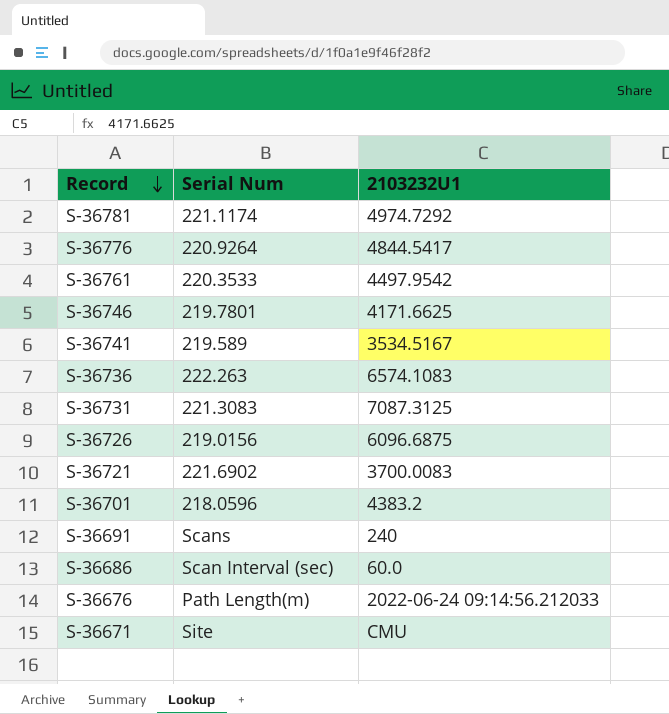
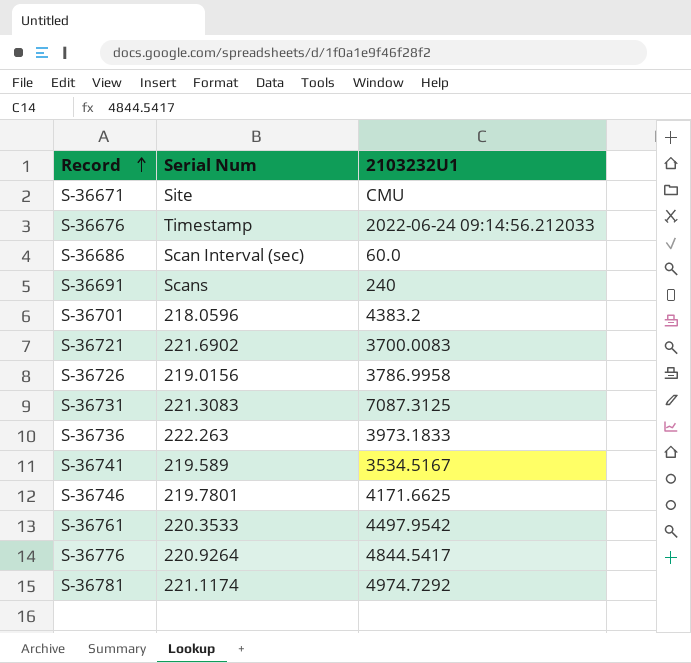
row order: Record descending -> Record ascending
S-36676 | Serial Num: Path Length(m) -> Timestamp
S-36726 | 2103232U1: 6096.6875 -> 3786.9958
S-36736 | 2103232U1: 6574.1083 -> 3973.1833

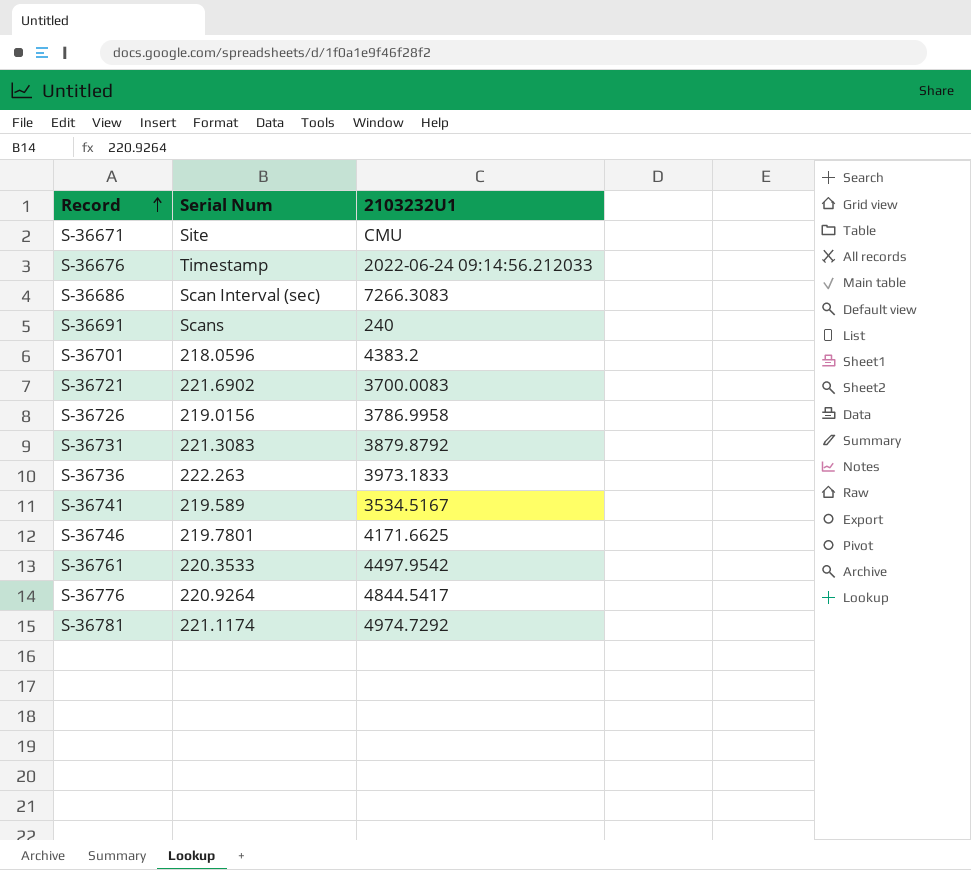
S-36686 | 2103232U1: 60.0 -> 7266.3083
S-36731 | 2103232U1: 7087.3125 -> 3879.8792

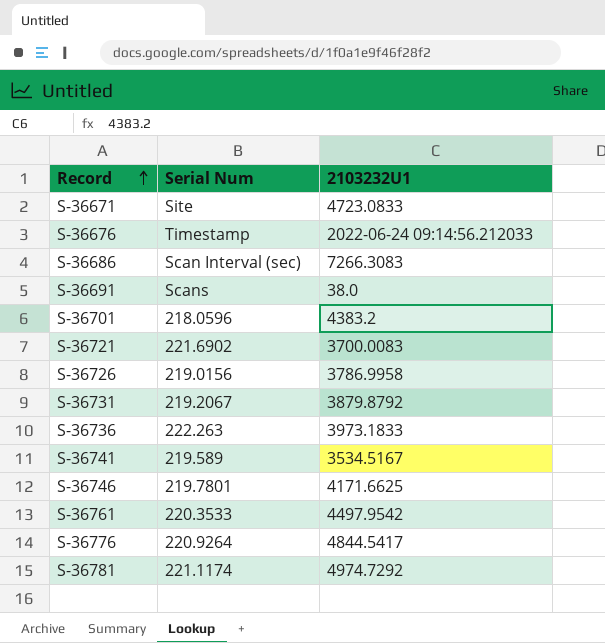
S-36671 | 2103232U1: CMU -> 4723.0833
S-36691 | 2103232U1: 240 -> 38.0
S-36731 | Serial Num: 221.3083 -> 219.2067

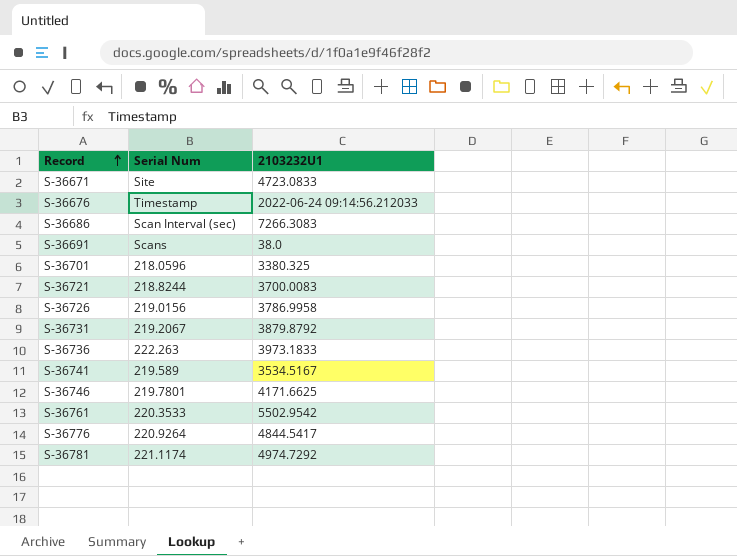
S-36701 | 2103232U1: 4383.2 -> 3380.325
S-36721 | Serial Num: 221.6902 -> 218.8244
S-36761 | 2103232U1: 4497.9542 -> 5502.9542

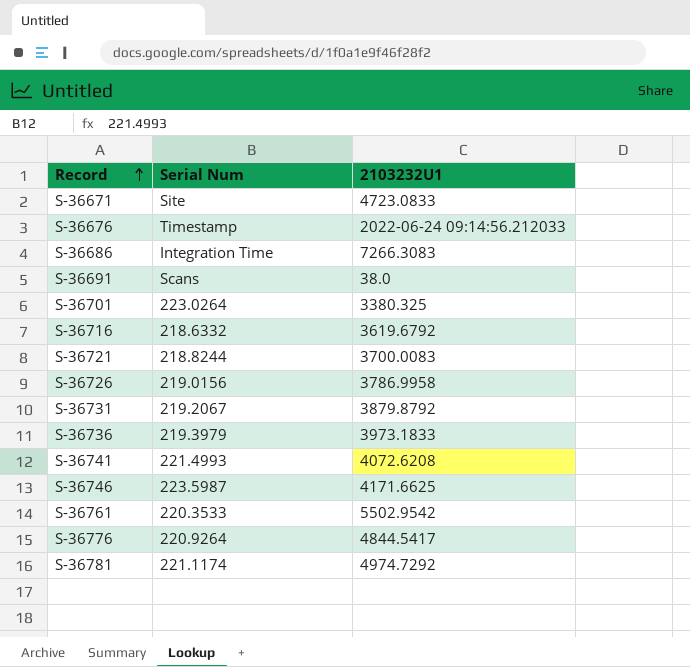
S-36686 | Serial Num: Scan Interval (sec) -> Integration Time
S-36701 | Serial Num: 218.0596 -> 223.0264
row S-36716: none -> 218.6332 | 3619.6792
S-36736 | Serial Num: 222.263 -> 219.3979
S-36741 | Serial Num: 219.589 -> 221.4993
S-36741 | 2103232U1: 3534.5167 -> 4072.6208
S-36746 | Serial Num: 219.7801 -> 223.5987

